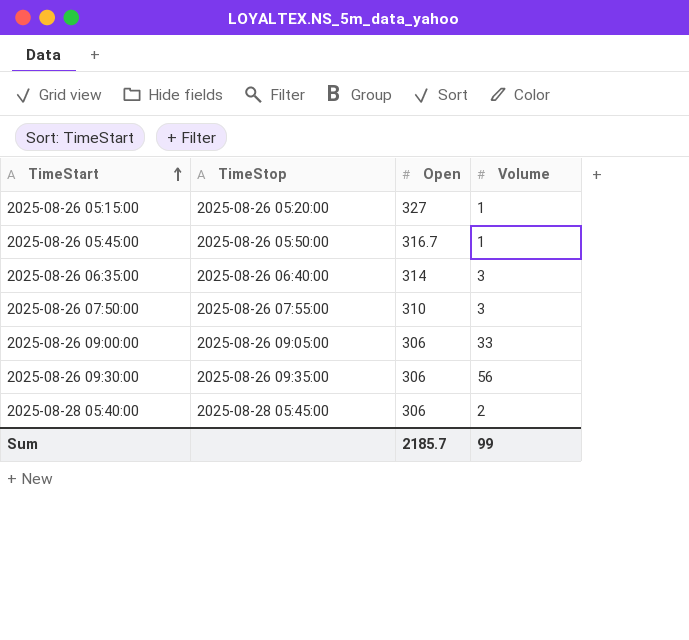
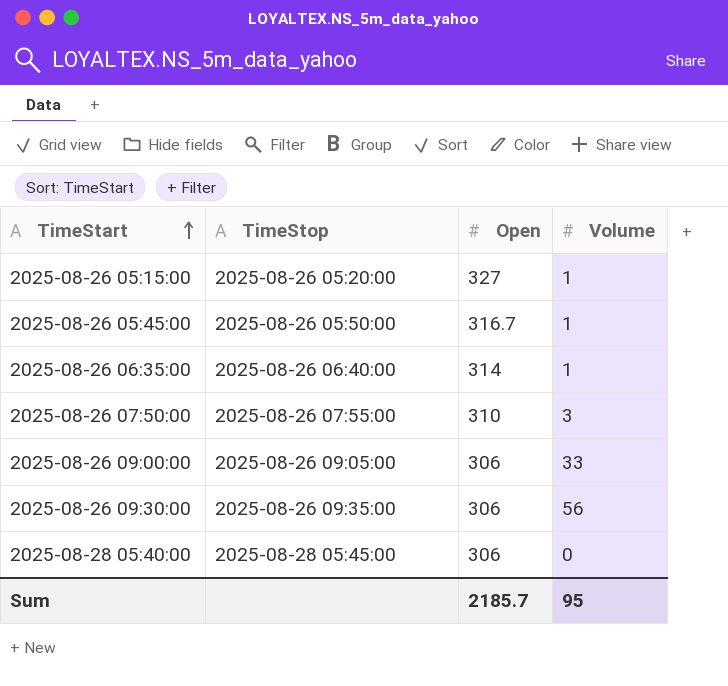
2025-08-26 06:35:00 | Volume: 3 -> 1
2025-08-28 05:40:00 | Volume: 2 -> 0
Sum | Volume: 99 -> 95

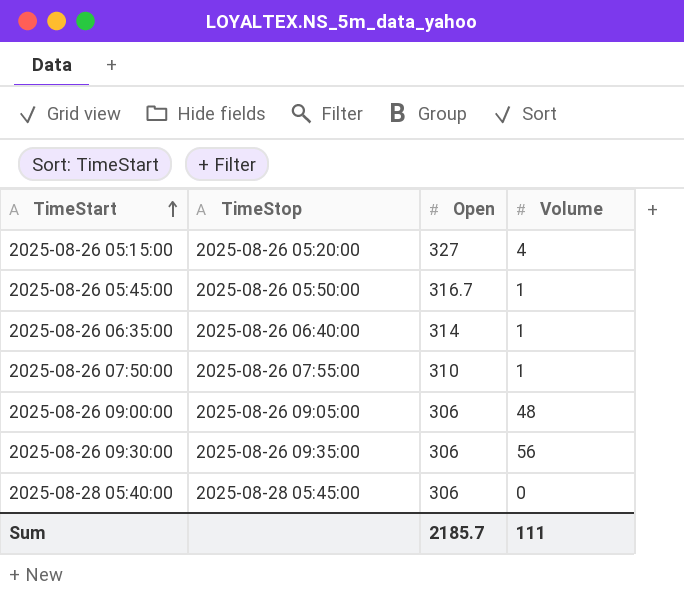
2025-08-26 05:15:00 | Volume: 1 -> 4
2025-08-26 07:50:00 | Volume: 3 -> 1
2025-08-26 09:00:00 | Volume: 33 -> 48
Sum | Volume: 95 -> 111

